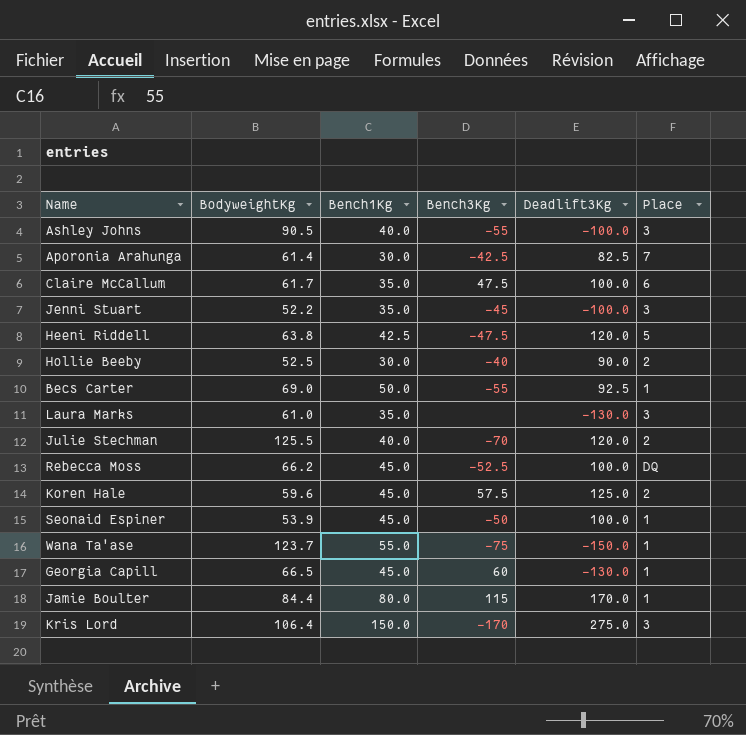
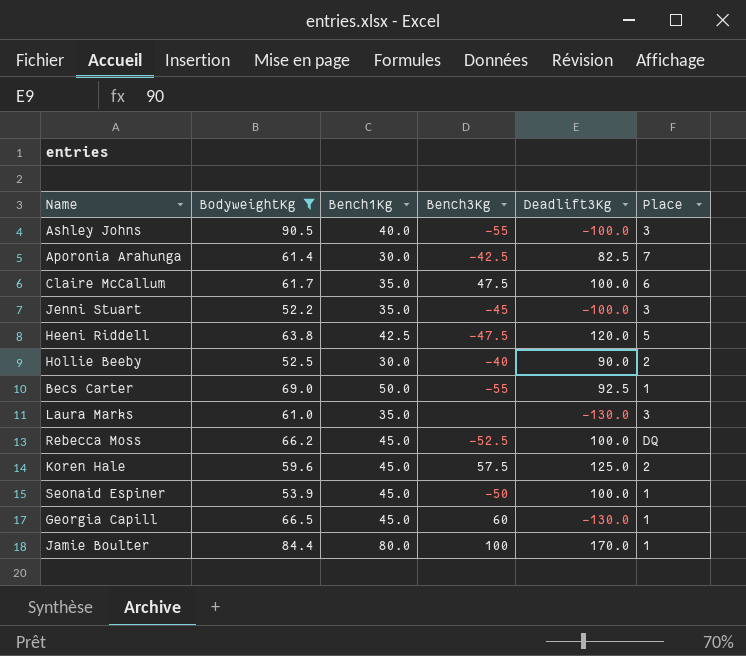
filter: none -> BodyweightKg <= 90.5
Jamie Boulter | Bench3Kg: 115 -> 100

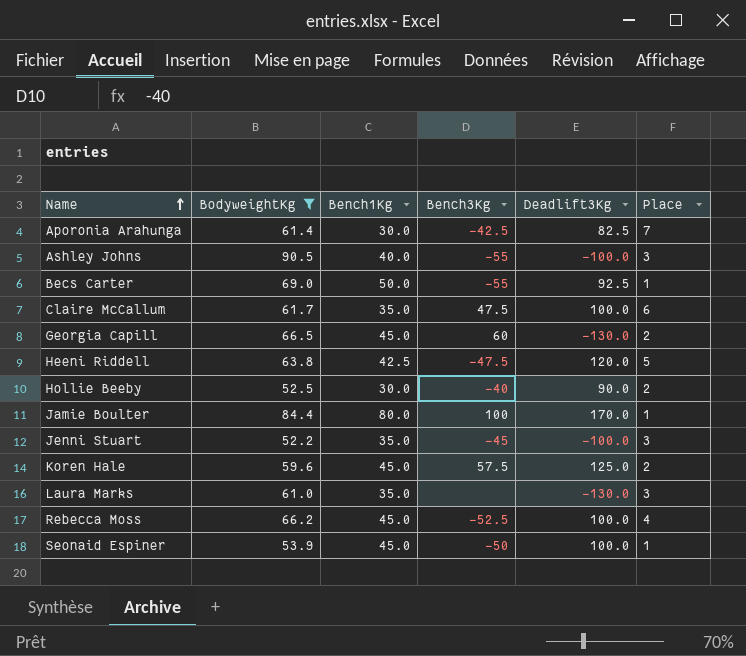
row order: none -> Name ascending
Georgia Capill | Place: 1 -> 2
Rebecca Moss | Place: DQ -> 4

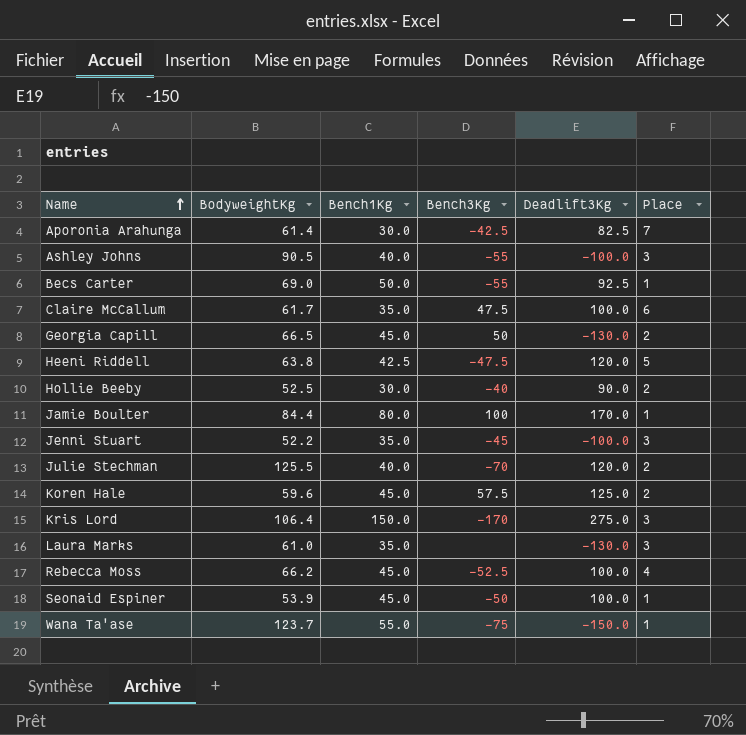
filter: BodyweightKg <= 90.5 -> none
Georgia Capill | Bench3Kg: 60 -> 50

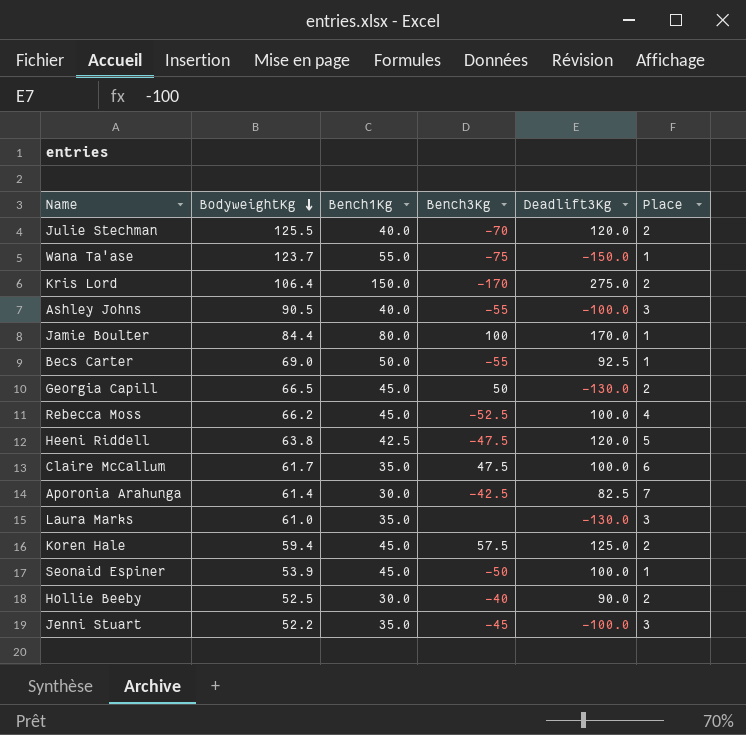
row order: Name ascending -> BodyweightKg descending
Kris Lord | Place: 3 -> 2
Koren Hale | BodyweightKg: 59.6 -> 59.4

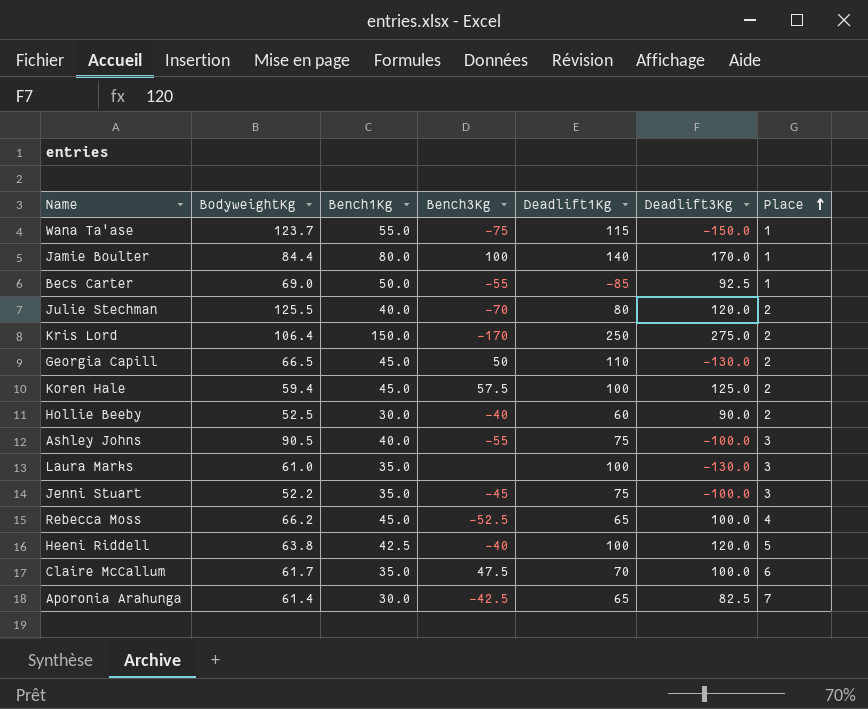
row order: BodyweightKg descending -> Place ascending
column Deadlift1Kg | position: none -> 5
row Seonaid Espiner: 53.9 | 45.0 | -50 | 100.0 | 1 -> none
Heeni Riddell | Bench3Kg: -47.5 -> -40

